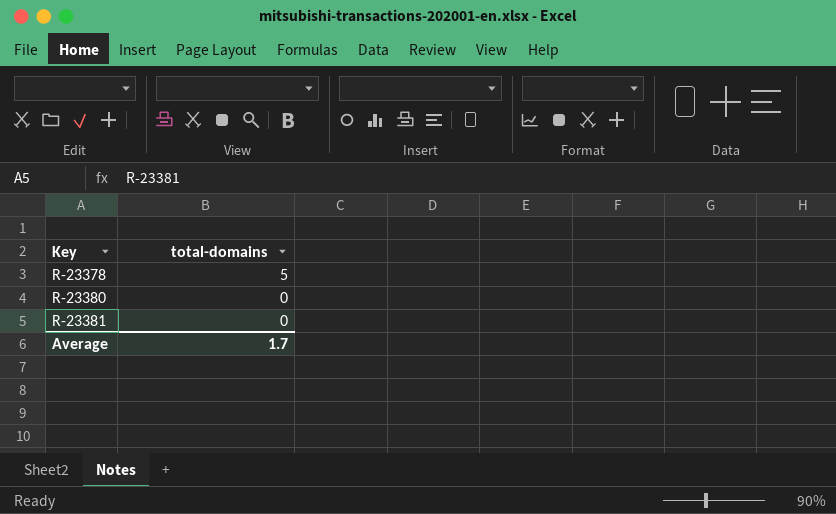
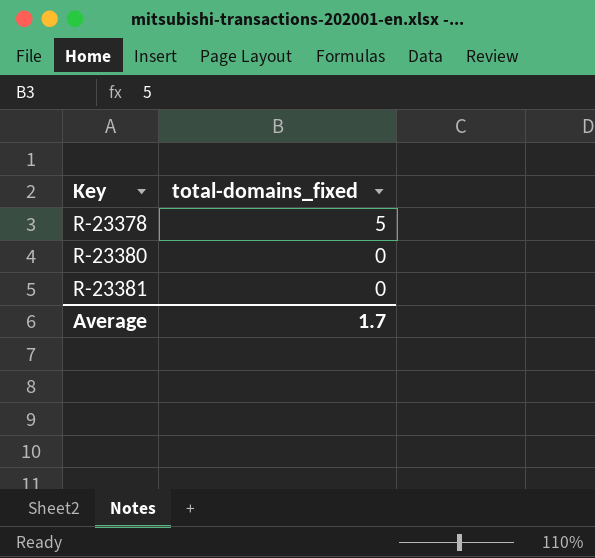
column name: total-domains -> total-domains_fixed

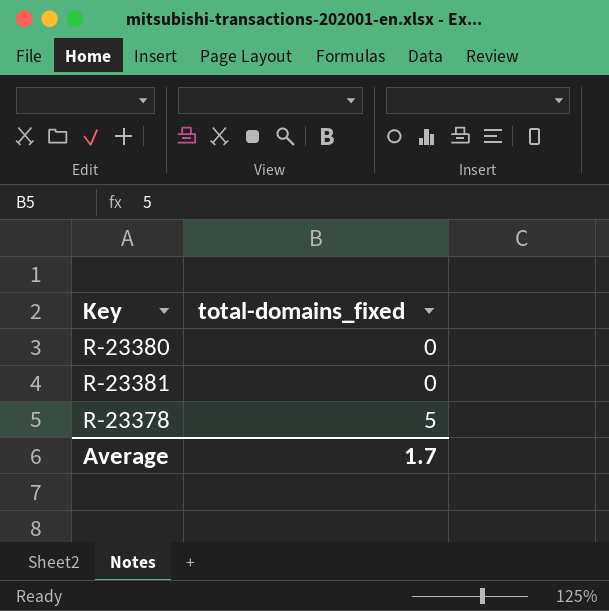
row order: Key ascending -> total-domains_fixed ascending

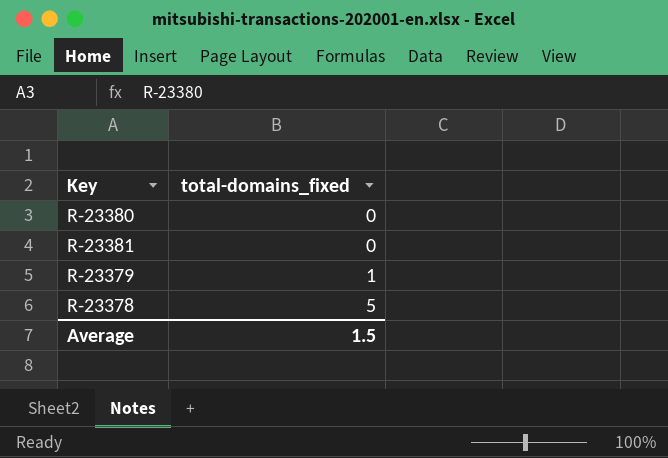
row R-23379: none -> 1
Average | total-domains_fixed: 1.7 -> 1.5

